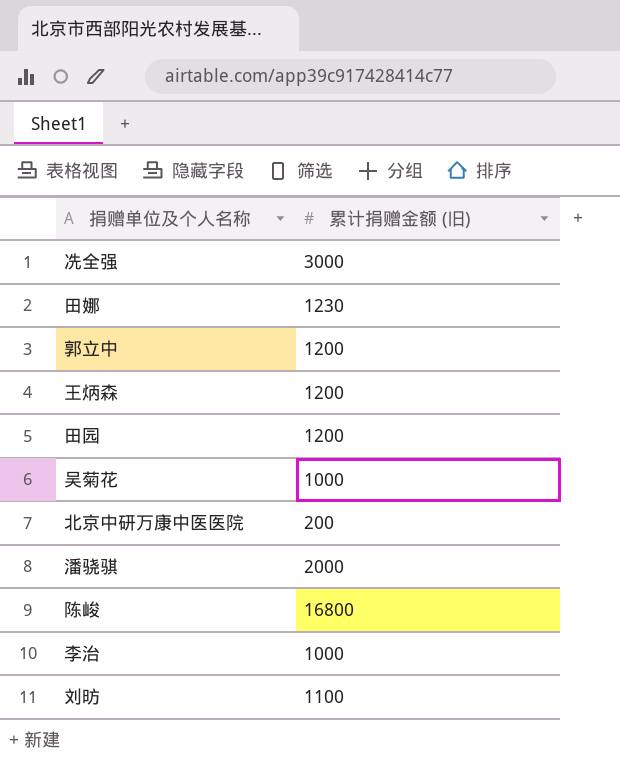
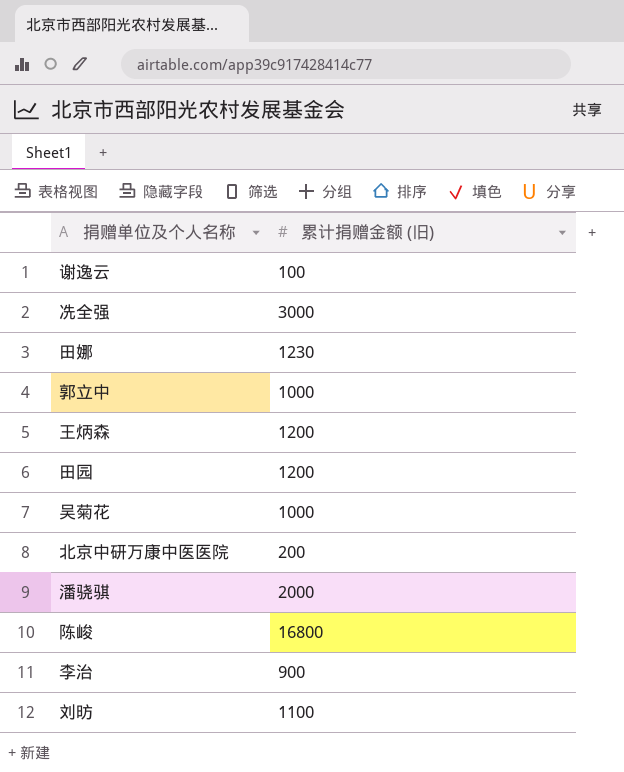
row 谢逸云: none -> 100
郭立中 | 累计捐赠金额 (旧): 1200 -> 1000
李治 | 累计捐赠金额 (旧): 1000 -> 900

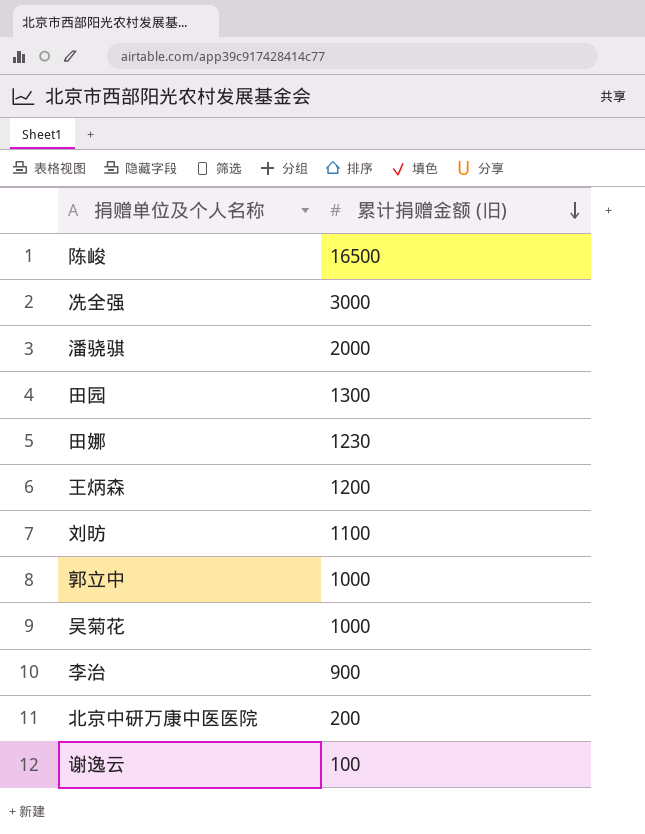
row order: none -> 累计捐赠金额 (旧) descending
陈峻 | 累计捐赠金额 (旧): 16800 -> 16500
田园 | 累计捐赠金额 (旧): 1200 -> 1300

